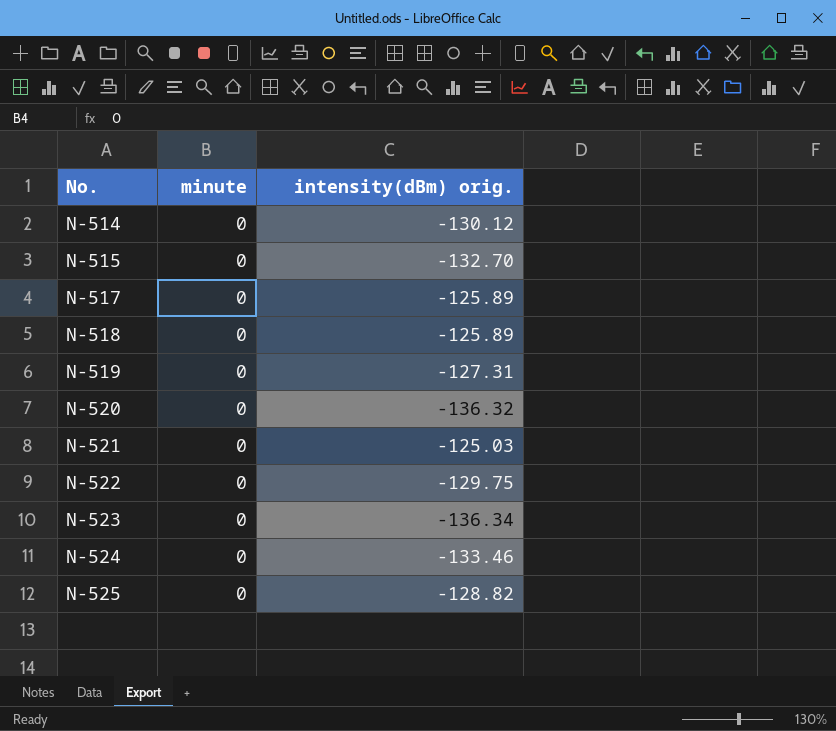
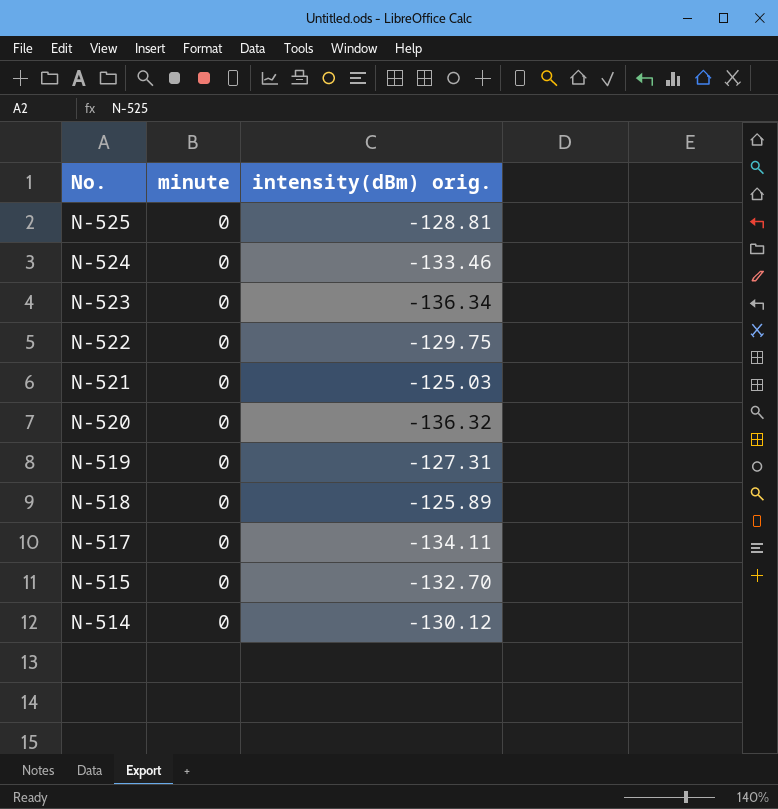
row order: No. ascending -> No. descending
N-525 | intensity(dBm) orig.: -128.82 -> -128.81
N-517 | intensity(dBm) orig.: -125.89 -> -134.11

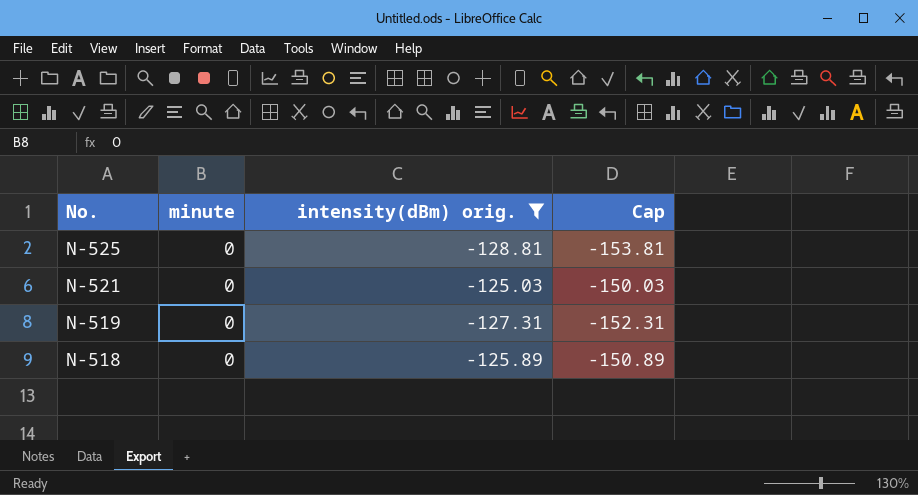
filter: none -> intensity(dBm) orig. >= -128.81
column Cap | formula: none -> [intensity(dBm) orig.] - 25

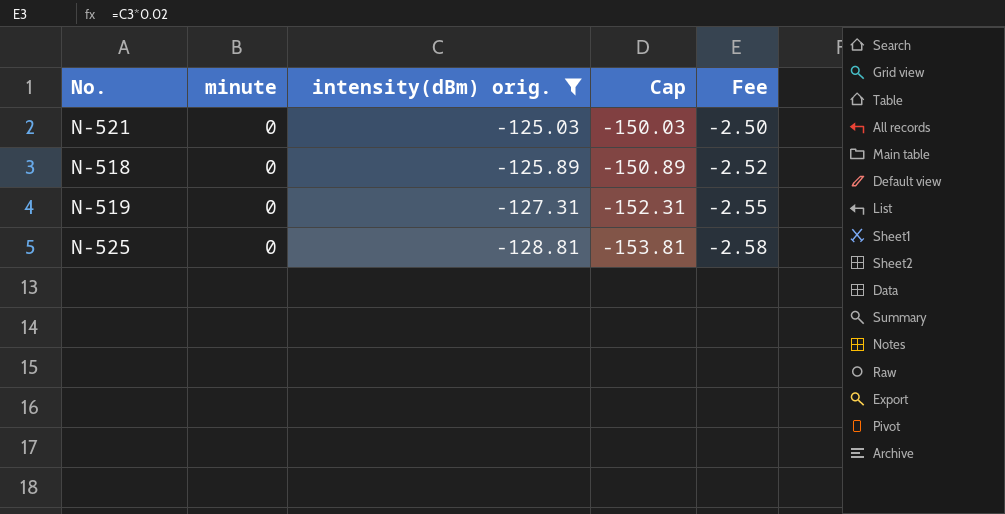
row order: No. descending -> intensity(dBm) orig. descending
column Fee | formula: none -> [intensity(dBm) orig.] * 0.02

